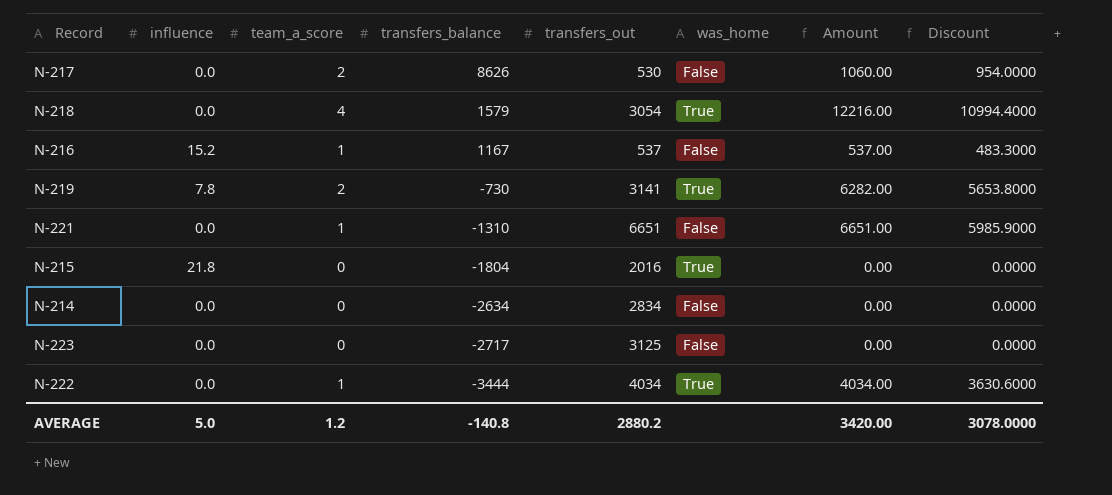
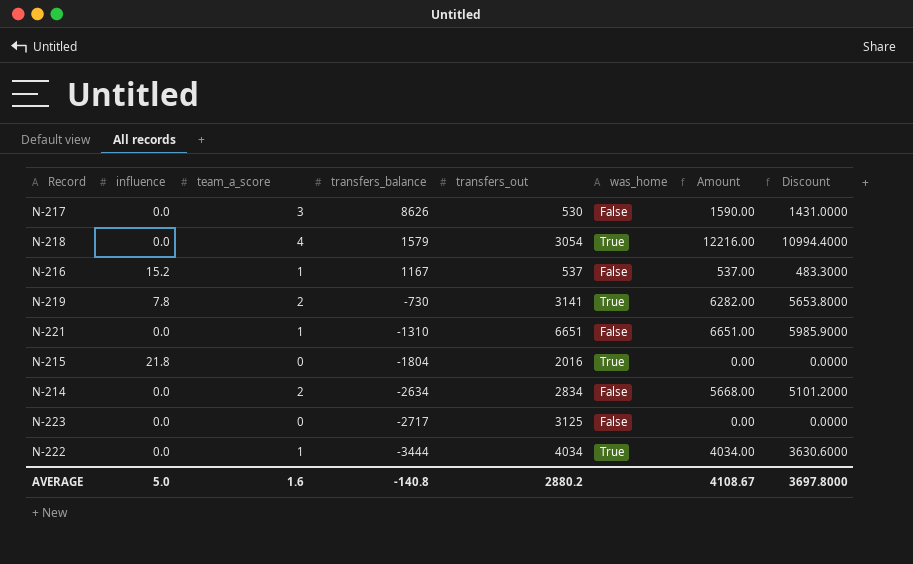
N-217 | team_a_score: 2 -> 3
N-217 | Amount: 1060.00 -> 1590.00
N-217 | Discount: 954.0000 -> 1431.0000
N-214 | team_a_score: 0 -> 2
N-214 | Amount: 0.00 -> 5668.00
N-214 | Discount: 0.0000 -> 5101.2000
AVERAGE | team_a_score: 1.2 -> 1.6
AVERAGE | Amount: 3420.00 -> 4108.67
AVERAGE | Discount: 3078.0000 -> 3697.8000

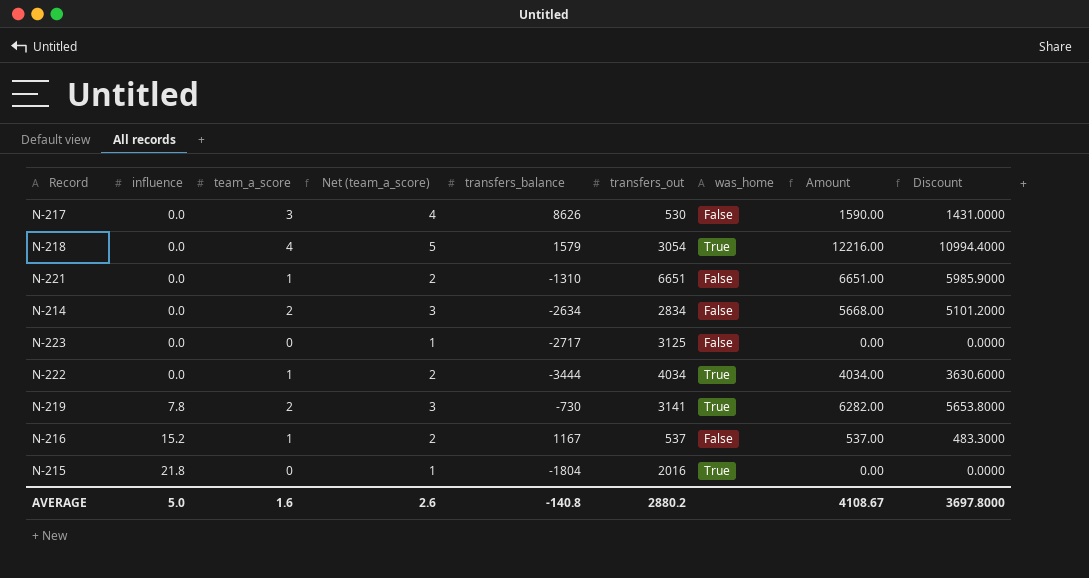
row order: transfers_balance descending -> influence ascending
column Net (team_a_score) | formula: none -> [team_a_score] + 1

